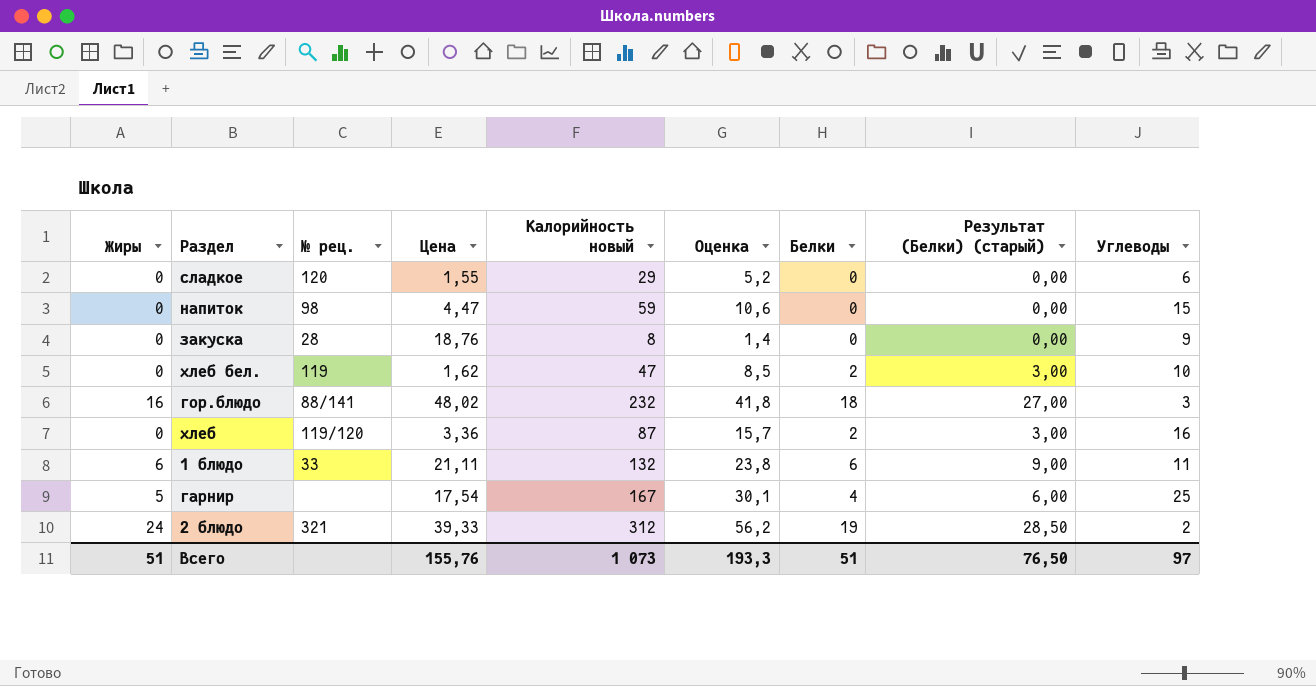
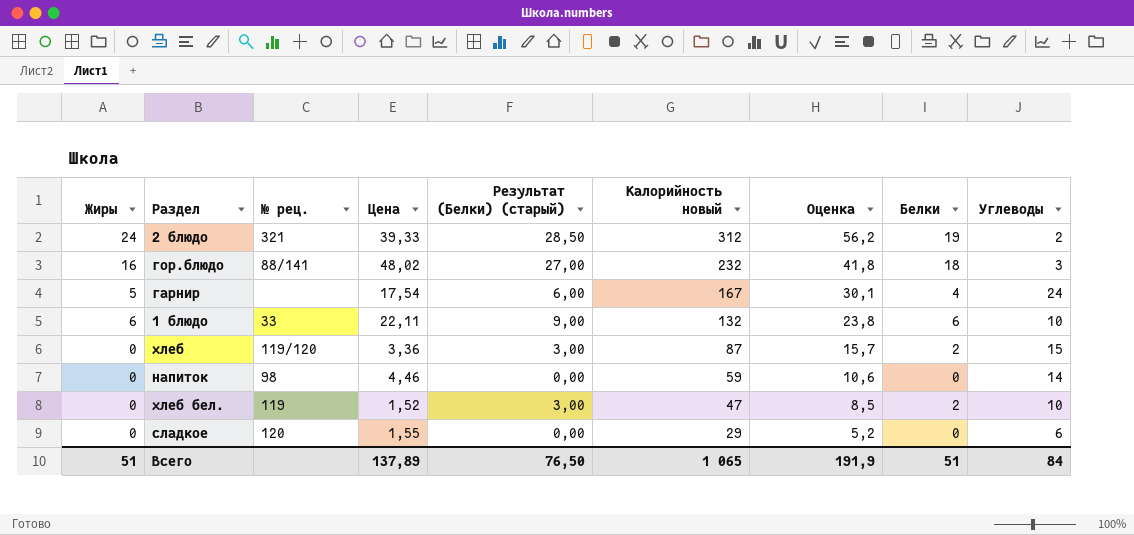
row order: none -> Калорийность новый descending
column Результат (Белки) (старый) | position: 8 -> 5
row закуска: 0 | 28 | 18,76 | 8 | 1,4 | 0 | 0,00 | 9 -> none
гарнир | Углеводы: 25 -> 24
1 блюдо | Цена: 21,11 -> 22,11
1 блюдо | Углеводы: 11 -> 10
хлеб | Углеводы: 16 -> 15
напиток | Цена: 4,47 -> 4,46
напиток | Углеводы: 15 -> 14
хлеб бел. | Цена: 1,62 -> 1,52
Всего | Цена: 155,76 -> 137,89
Всего | Калорийность новый: 1 073 -> 1 065
Всего | Оценка: 193,3 -> 191,9
Всего | Углеводы: 97 -> 84

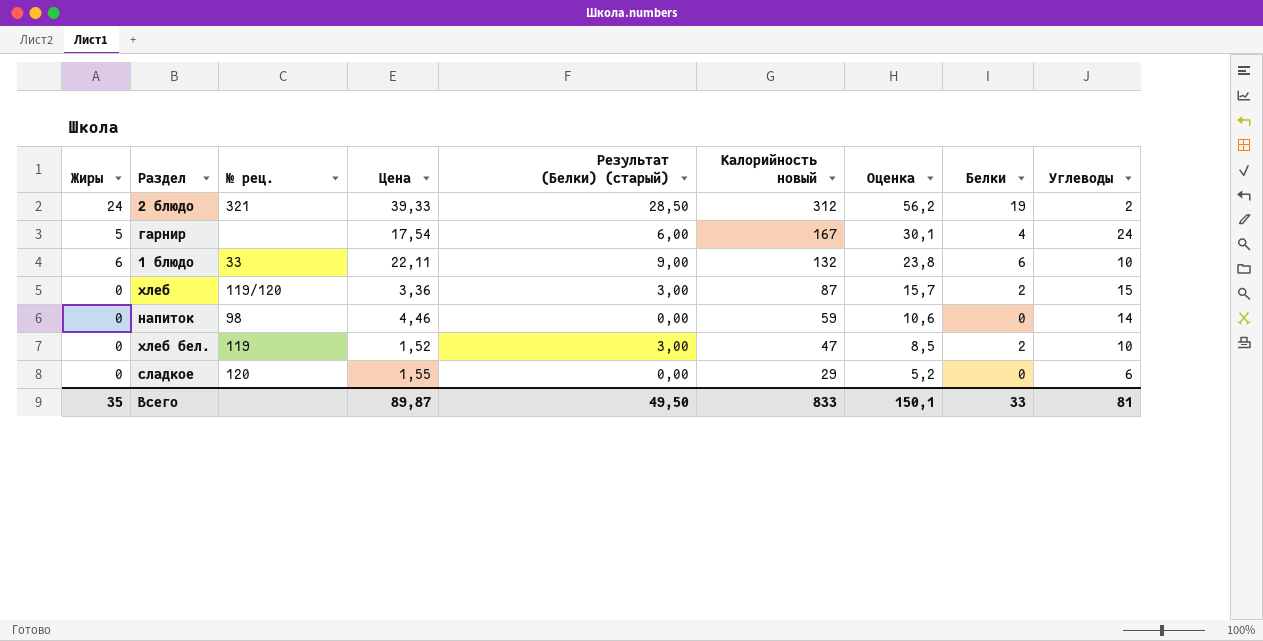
row гор.блюдо: 16 | 88/141 | 48,02 | 27,00 | 232 | 41,8 | 18 | 3 -> none
Всего | Жиры: 51 -> 35
Всего | Цена: 137,89 -> 89,87
Всего | Результат (Белки) (старый): 76,50 -> 49,50
Всего | Калорийность новый: 1 065 -> 833
Всего | Оценка: 191,9 -> 150,1
Всего | Белки: 51 -> 33
Всего | Углеводы: 84 -> 81

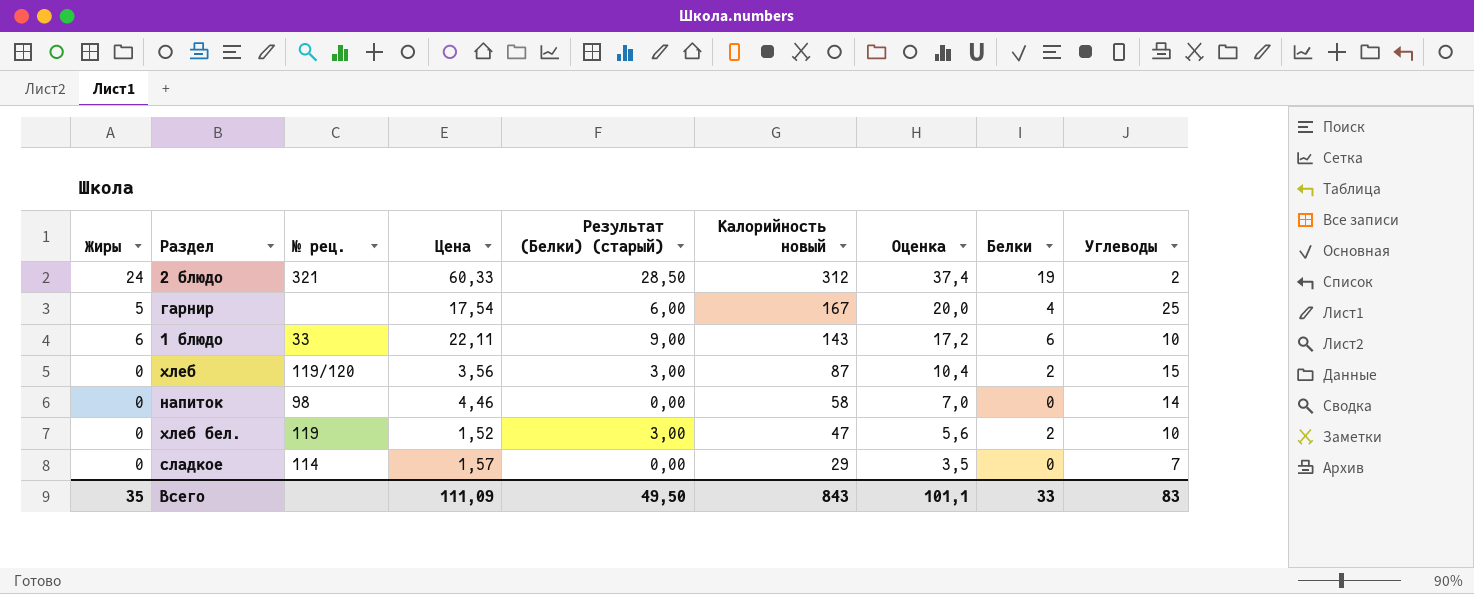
column Оценка | formula: [Калорийность новый] * 0,18 -> [Калорийность новый] * 0,12
2 блюдо | Цена: 39,33 -> 60,33
гарнир | Углеводы: 24 -> 25
1 блюдо | Калорийность новый: 132 -> 143
хлеб | Цена: 3,36 -> 3,56
напиток | Калорийность новый: 59 -> 58
сладкое | № рец.: 120 -> 114
сладкое | Цена: 1,55 -> 1,57
сладкое | Углеводы: 6 -> 7
Всего | Цена: 89,87 -> 111,09
Всего | Калорийность новый: 833 -> 843
Всего | Оценка: 150,1 -> 101,1
Всего | Углеводы: 81 -> 83

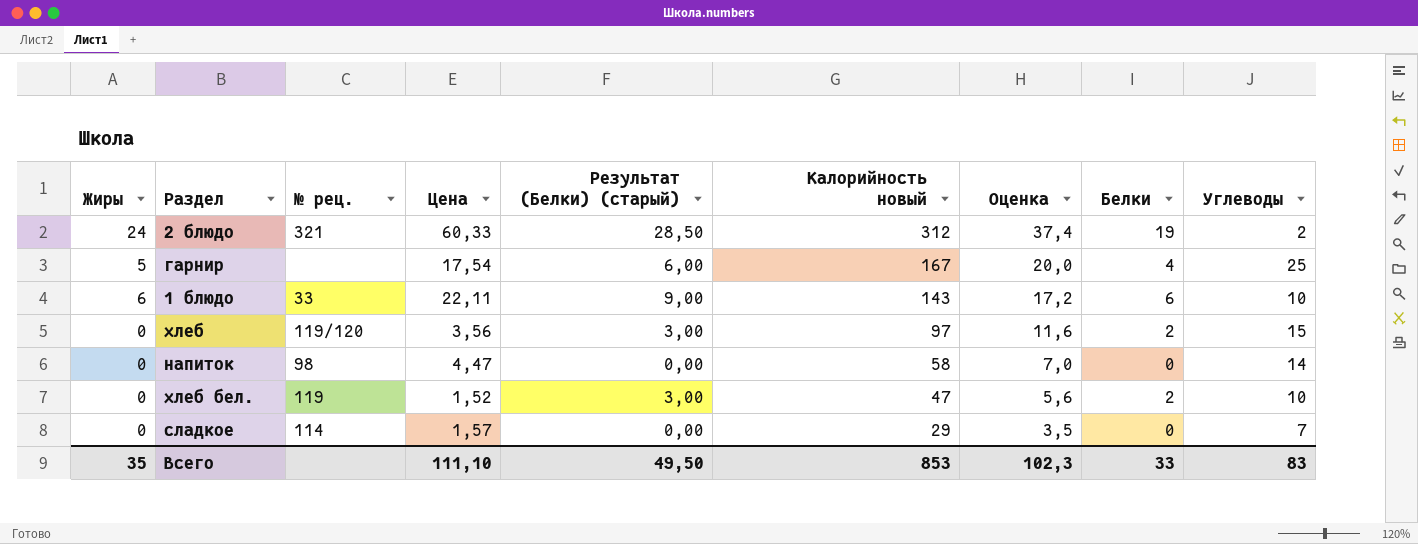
хлеб | Калорийность новый: 87 -> 97
хлеб | Оценка: 10,4 -> 11,6
напиток | Цена: 4,46 -> 4,47
Всего | Цена: 111,09 -> 111,10
Всего | Калорийность новый: 843 -> 853
Всего | Оценка: 101,1 -> 102,3

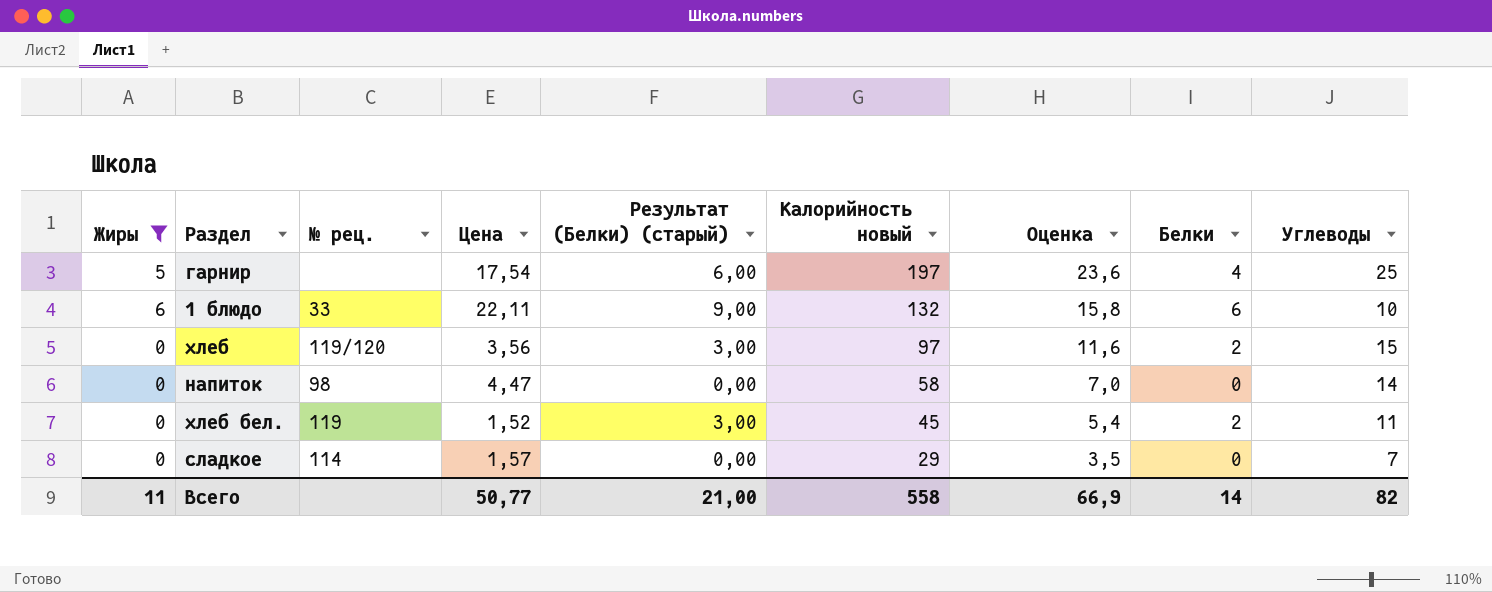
filter: none -> Жиры != 24
гарнир | Калорийность новый: 167 -> 197
гарнир | Оценка: 20,0 -> 23,6
1 блюдо | Калорийность новый: 143 -> 132
1 блюдо | Оценка: 17,2 -> 15,8
хлеб бел. | Калорийность новый: 47 -> 45
хлеб бел. | Оценка: 5,6 -> 5,4
хлеб бел. | Углеводы: 10 -> 11
Всего | Жиры: 35 -> 11
Всего | Цена: 111,10 -> 50,77
Всего | Результат (Белки) (старый): 49,50 -> 21,00
Всего | Калорийность новый: 853 -> 558
Всего | Оценка: 102,3 -> 66,9
Всего | Белки: 33 -> 14
Всего | Углеводы: 83 -> 82

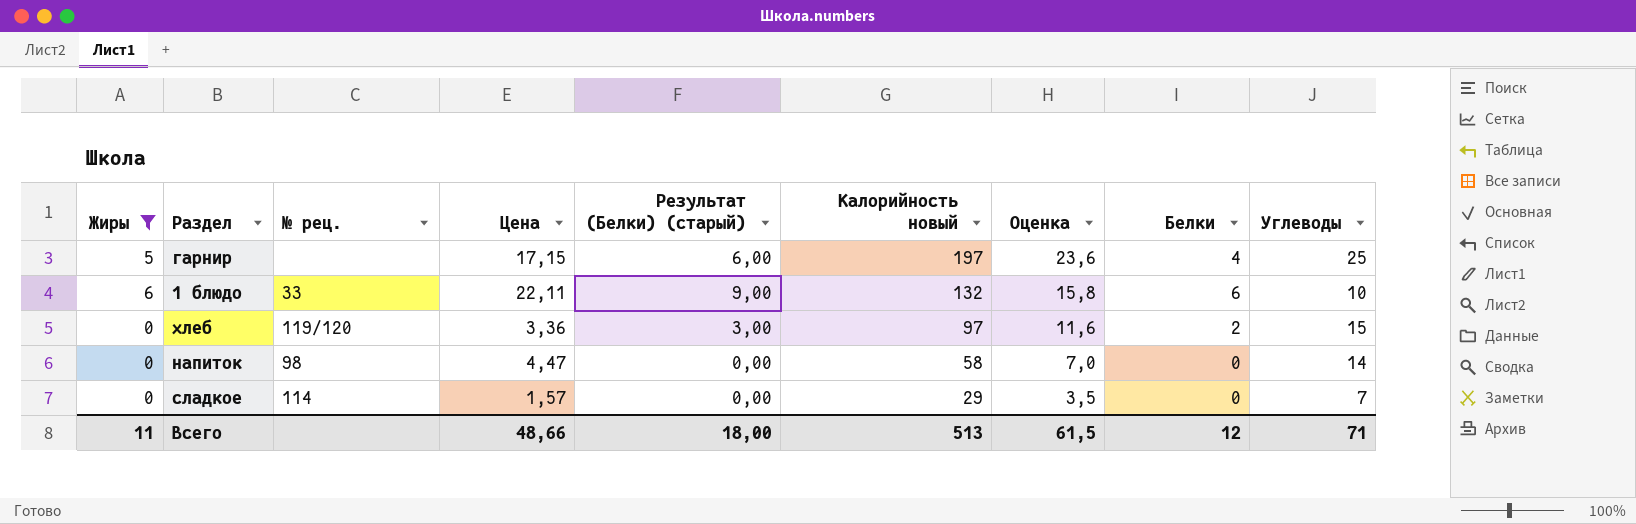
row хлеб бел.: 0 | 119 | 1,52 | 3,00 | 45 | 5,4 | 2 | 11 -> none
гарнир | Цена: 17,54 -> 17,15
хлеб | Цена: 3,56 -> 3,36
Всего | Цена: 50,77 -> 48,66
Всего | Результат (Белки) (старый): 21,00 -> 18,00
Всего | Калорийность новый: 558 -> 513
Всего | Оценка: 66,9 -> 61,5
Всего | Белки: 14 -> 12
Всего | Углеводы: 82 -> 71

